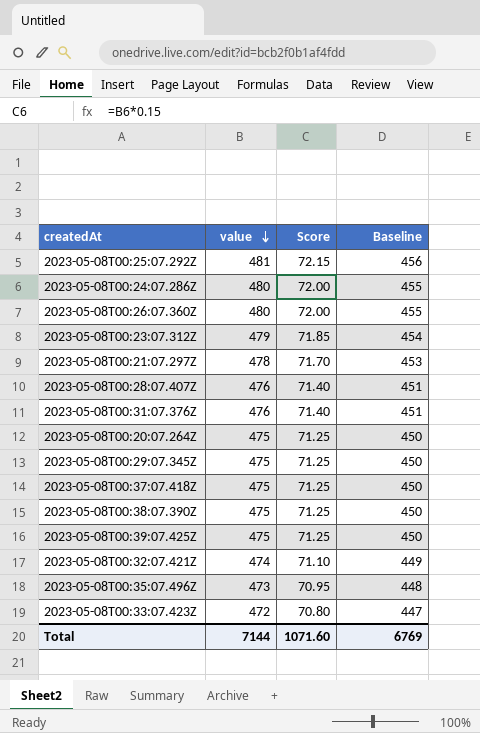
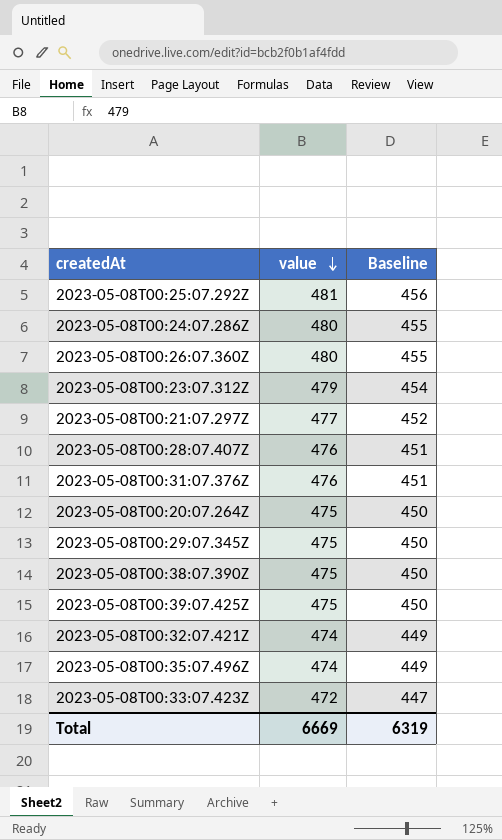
column Score | formula: [value] * 0.15 -> none
row 2023-05-08T00:37:07.418Z: 475 | 71.25 | 450 -> none
2023-05-08T00:21:07.297Z | value: 478 -> 477
2023-05-08T00:21:07.297Z | Baseline: 453 -> 452
2023-05-08T00:35:07.496Z | value: 473 -> 474
2023-05-08T00:35:07.496Z | Baseline: 448 -> 449
Total | value: 7144 -> 6669
Total | Baseline: 6769 -> 6319

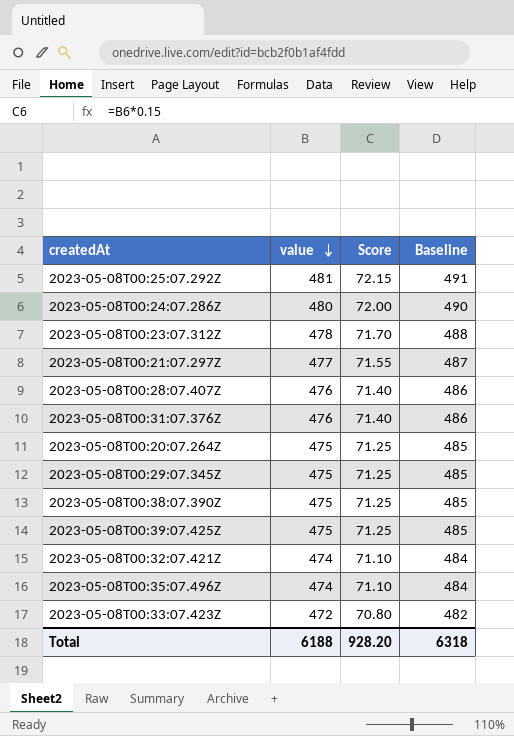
column Score | formula: none -> [value] * 0.15
column Baseline | formula: [value] - 25 -> [value] + 10
row 2023-05-08T00:26:07.360Z: 480 | 455 -> none
2023-05-08T00:23:07.312Z | value: 479 -> 478
Total | value: 6669 -> 6188
Total | Baseline: 6319 -> 6318

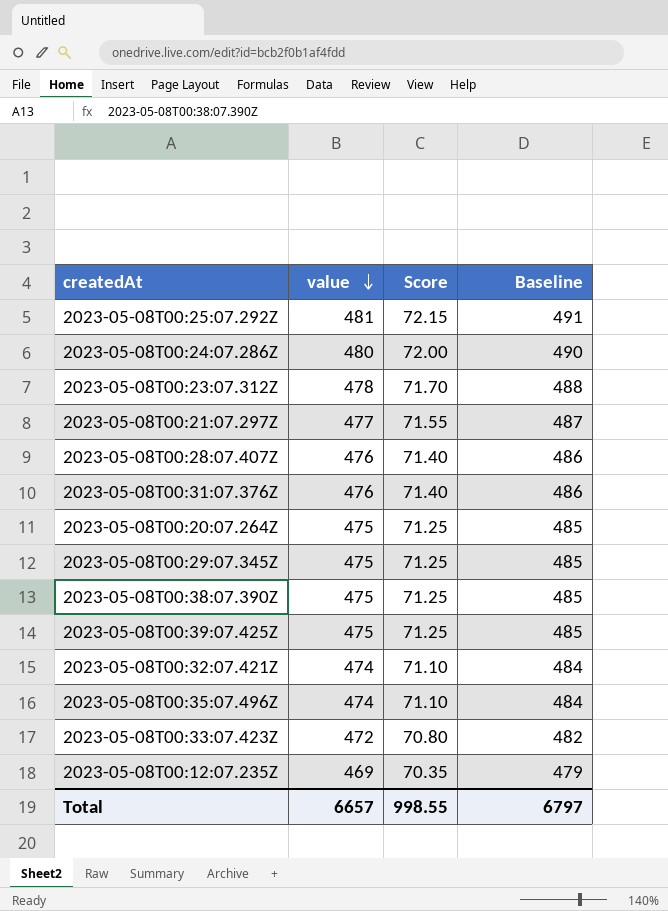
row 2023-05-08T00:12:07.235Z: none -> 469 | 70.35 | 479
Total | value: 6188 -> 6657
Total | Score: 928.20 -> 998.55
Total | Baseline: 6318 -> 6797

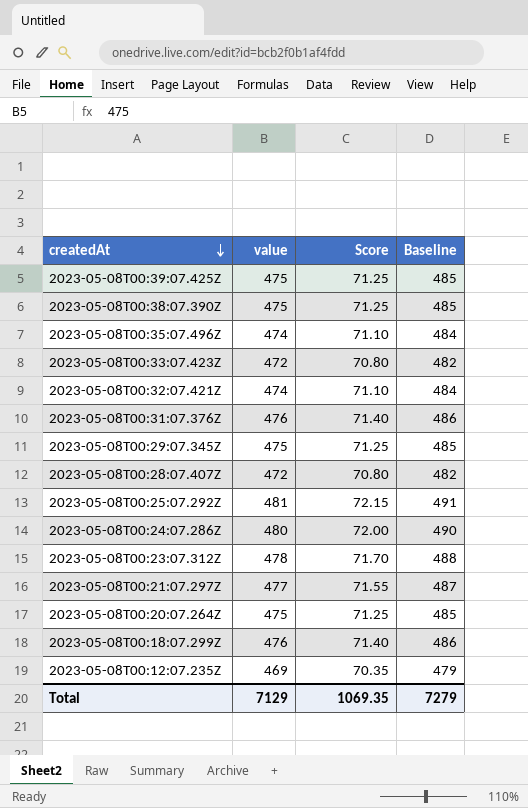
row order: value descending -> createdAt descending
2023-05-08T00:28:07.407Z | value: 476 -> 472
2023-05-08T00:28:07.407Z | Score: 71.40 -> 70.80
2023-05-08T00:28:07.407Z | Baseline: 486 -> 482
row 2023-05-08T00:18:07.299Z: none -> 476 | 71.40 | 486
Total | value: 6657 -> 7129
Total | Score: 998.55 -> 1069.35
Total | Baseline: 6797 -> 7279

